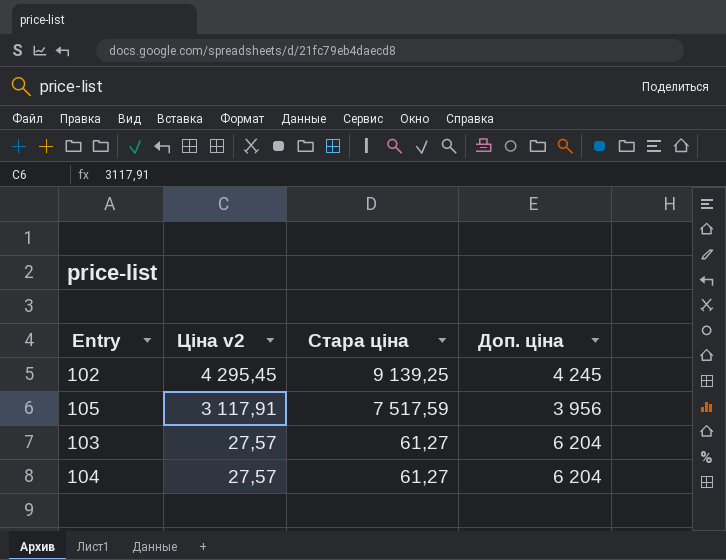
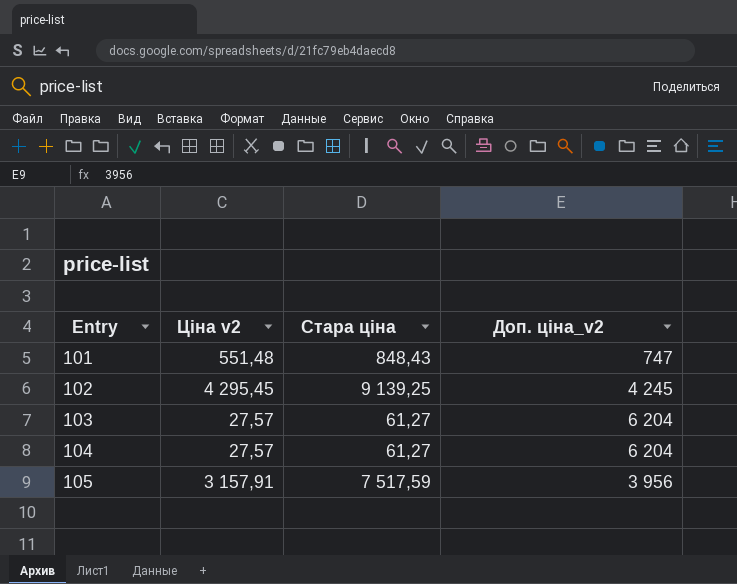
row order: Ціна v2 descending -> Entry ascending
column name: Доп. ціна -> Доп. ціна_v2
row 101: none -> 551,48 | 848,43 | 747
105 | Ціна v2: 3 117,91 -> 3 157,91

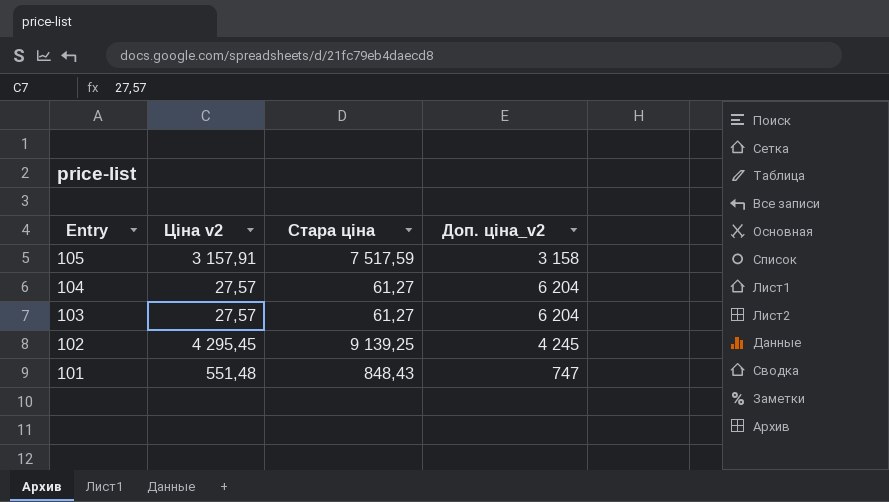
row order: Entry ascending -> Entry descending
105 | Доп. ціна_v2: 3 956 -> 3 158

